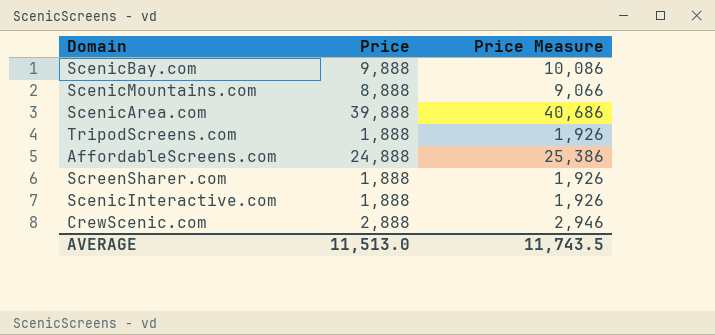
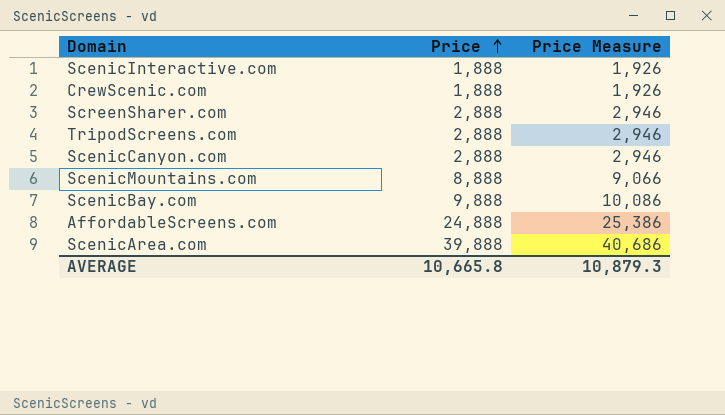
row order: none -> Price ascending
CrewScenic.com | Price: 2,888 -> 1,888
CrewScenic.com | Price Measure: 2,946 -> 1,926
ScreenSharer.com | Price: 1,888 -> 2,888
ScreenSharer.com | Price Measure: 1,926 -> 2,946
TripodScreens.com | Price: 1,888 -> 2,888
TripodScreens.com | Price Measure: 1,926 -> 2,946
row ScenicCanyon.com: none -> 2,888 | 2,946
AVERAGE | Price: 11,513.0 -> 10,665.8
AVERAGE | Price Measure: 11,743.5 -> 10,879.3

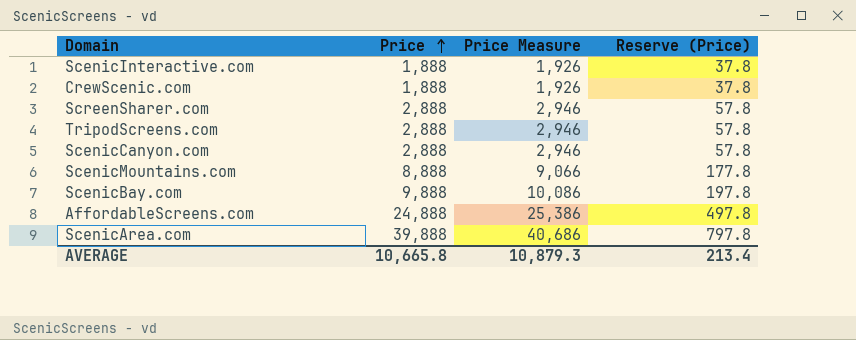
column Reserve (Price) | formula: none -> [Price] * 0.02

